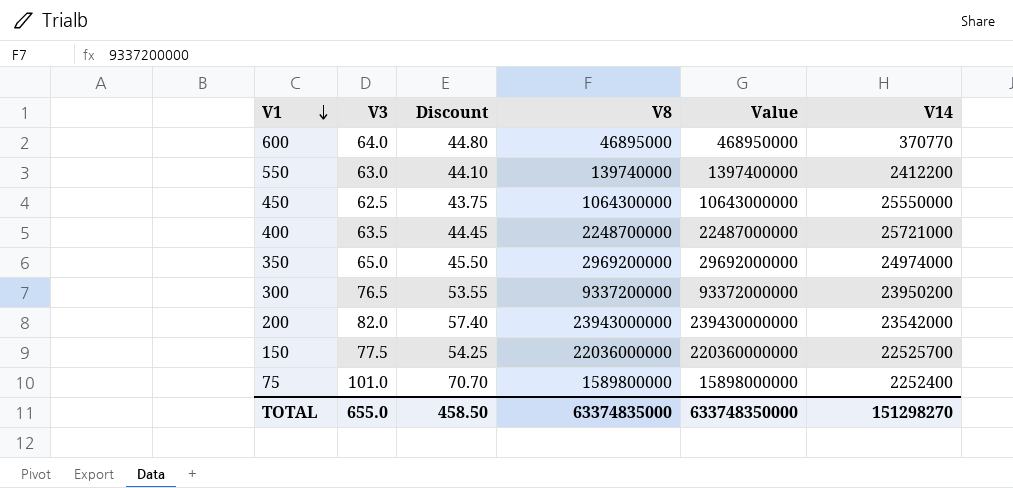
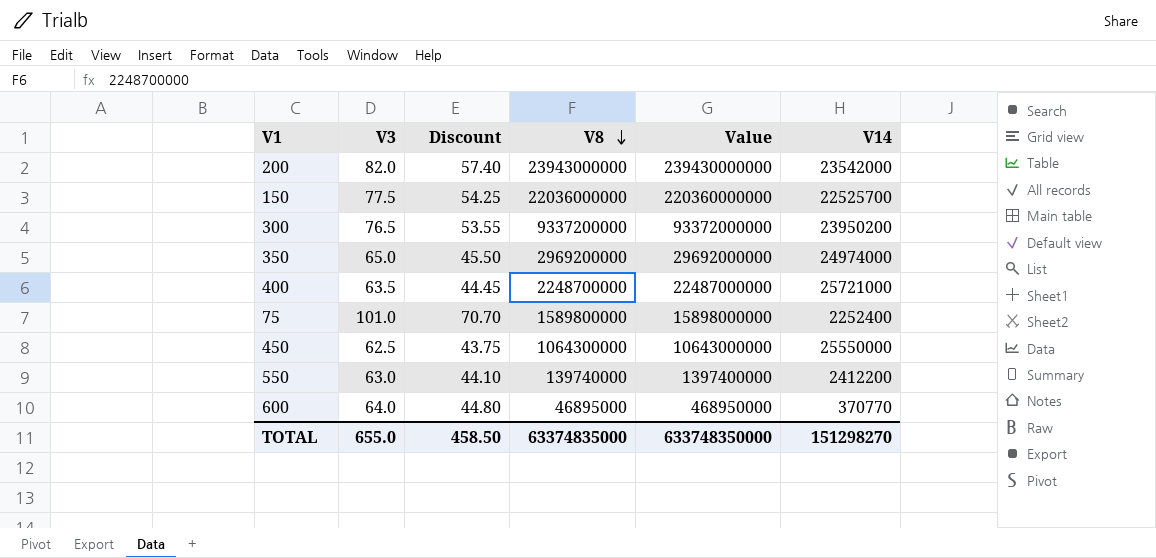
row order: V1 descending -> V8 descending

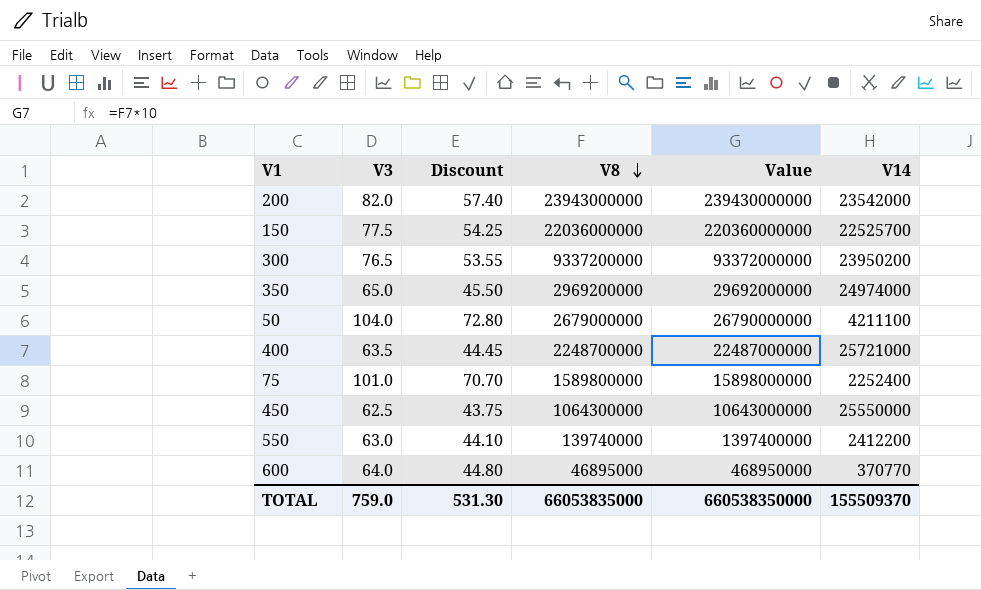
row 50: none -> 104.0 | 72.80 | 2679000000 | 26790000000 | 4211100
TOTAL | V3: 655.0 -> 759.0
TOTAL | Discount: 458.50 -> 531.30
TOTAL | V8: 63374835000 -> 66053835000
TOTAL | Value: 633748350000 -> 660538350000
TOTAL | V14: 151298270 -> 155509370

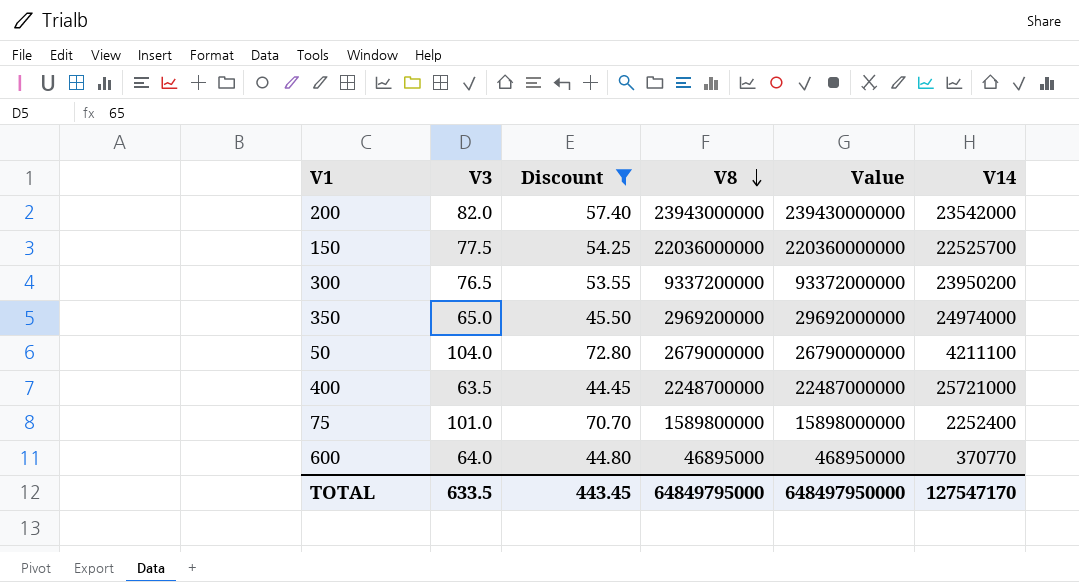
filter: none -> Discount >= 44.45
TOTAL | V3: 759.0 -> 633.5
TOTAL | Discount: 531.30 -> 443.45
TOTAL | V8: 66053835000 -> 64849795000
TOTAL | Value: 660538350000 -> 648497950000
TOTAL | V14: 155509370 -> 127547170

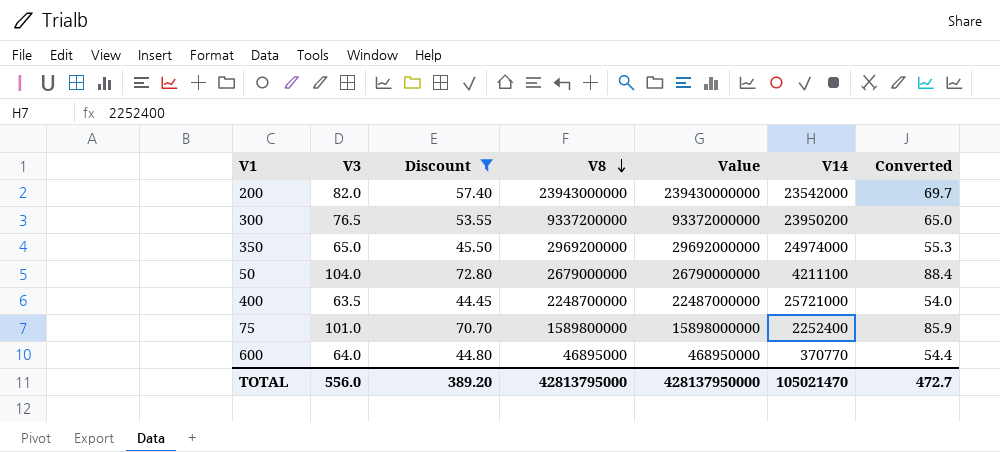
column Converted | formula: none -> [V3] * 0.85
row 150: 77.5 | 54.25 | 22036000000 | 220360000000 | 22525700 -> none
TOTAL | V3: 633.5 -> 556.0
TOTAL | Discount: 443.45 -> 389.20
TOTAL | V8: 64849795000 -> 42813795000
TOTAL | Value: 648497950000 -> 428137950000
TOTAL | V14: 127547170 -> 105021470

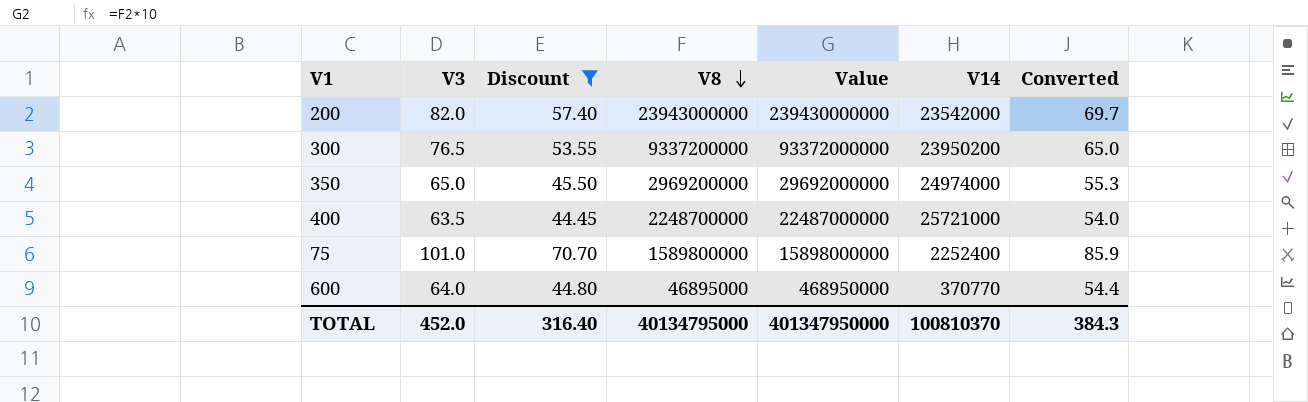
row 50: 104.0 | 72.80 | 2679000000 | 26790000000 | 4211100 | 88.4 -> none
TOTAL | V3: 556.0 -> 452.0
TOTAL | Discount: 389.20 -> 316.40
TOTAL | V8: 42813795000 -> 40134795000
TOTAL | Value: 428137950000 -> 401347950000
TOTAL | V14: 105021470 -> 100810370
TOTAL | Converted: 472.7 -> 384.3

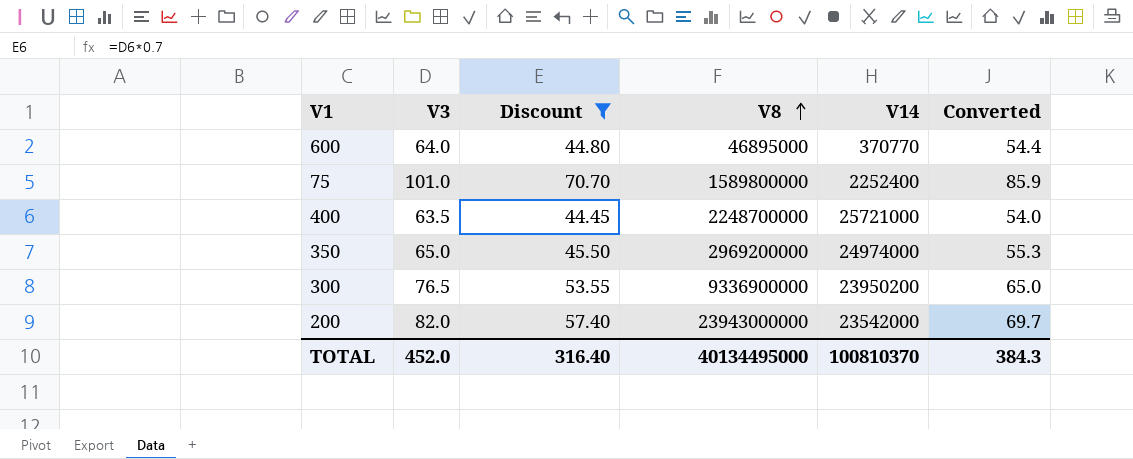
row order: V8 descending -> V8 ascending
column Value | formula: [V8] * 10 -> none
300 | V8: 9337200000 -> 9336900000
TOTAL | V8: 40134795000 -> 40134495000

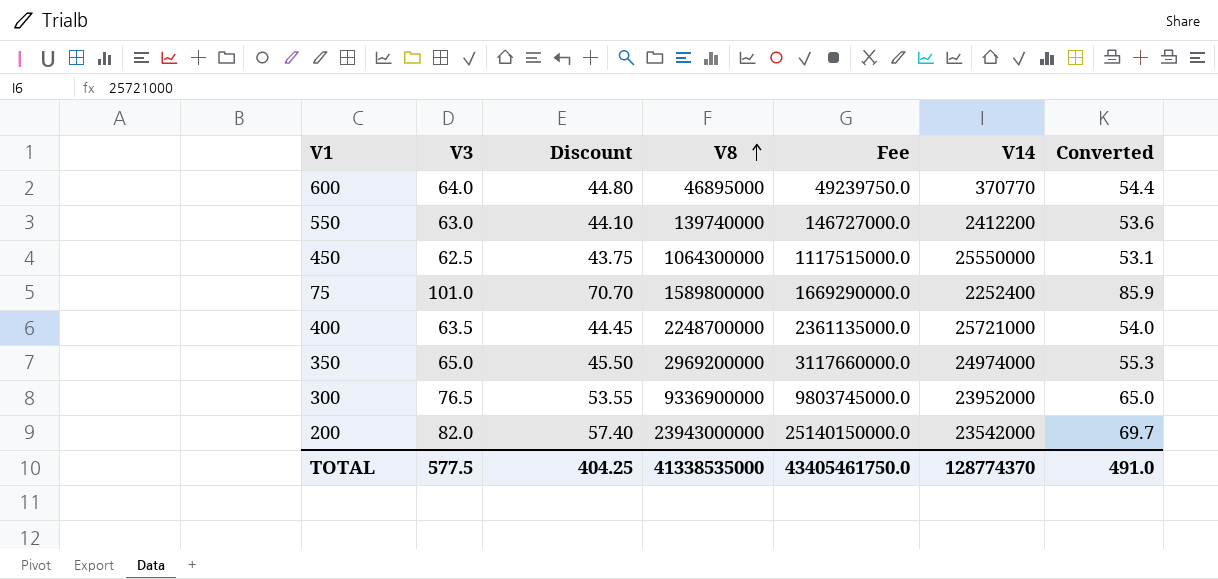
filter: Discount >= 44.45 -> none
column Fee | formula: none -> [V8] * 1.05
300 | V14: 23950200 -> 23952000
TOTAL | V3: 452.0 -> 577.5
TOTAL | Discount: 316.40 -> 404.25
TOTAL | V8: 40134495000 -> 41338535000
TOTAL | V14: 100810370 -> 128774370
TOTAL | Converted: 384.3 -> 491.0

